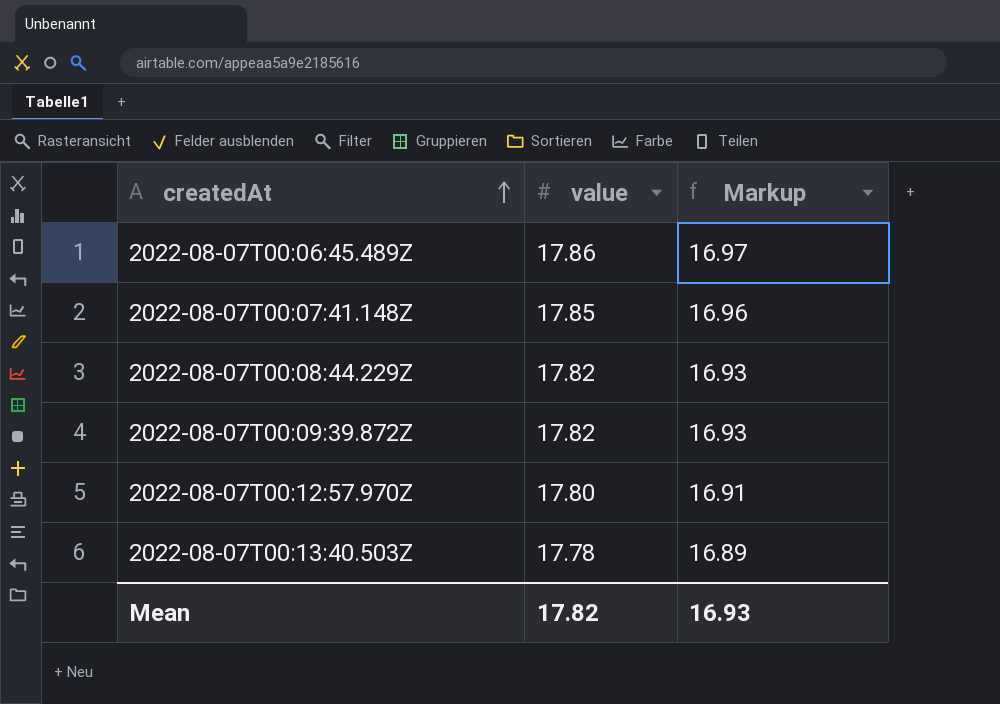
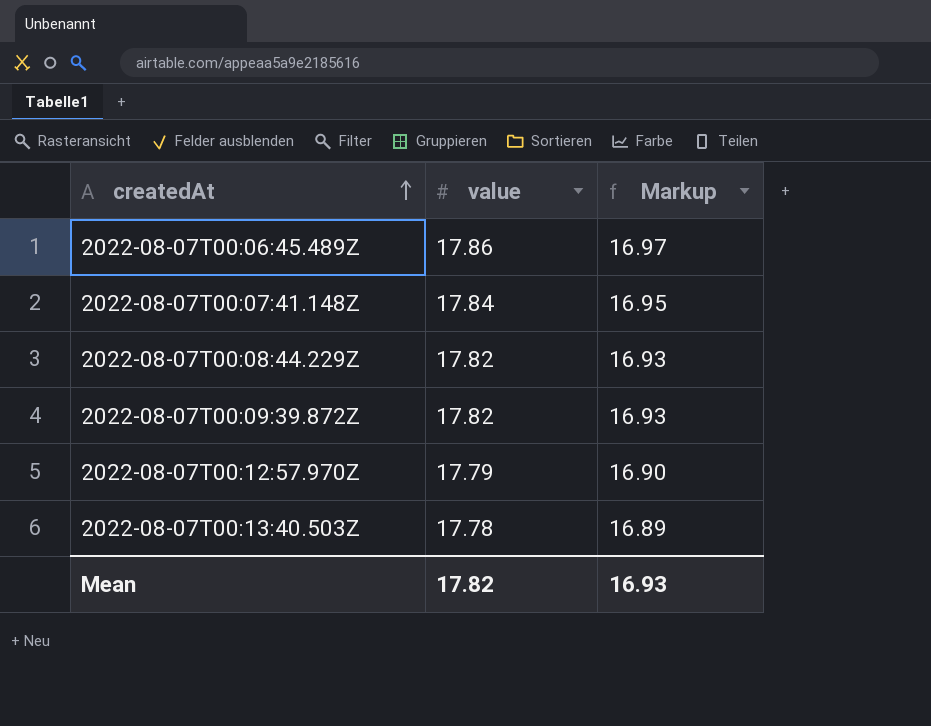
2022-08-07T00:07:41.148Z | value: 17.85 -> 17.84
2022-08-07T00:07:41.148Z | Markup: 16.96 -> 16.95
2022-08-07T00:12:57.970Z | value: 17.80 -> 17.79
2022-08-07T00:12:57.970Z | Markup: 16.91 -> 16.90

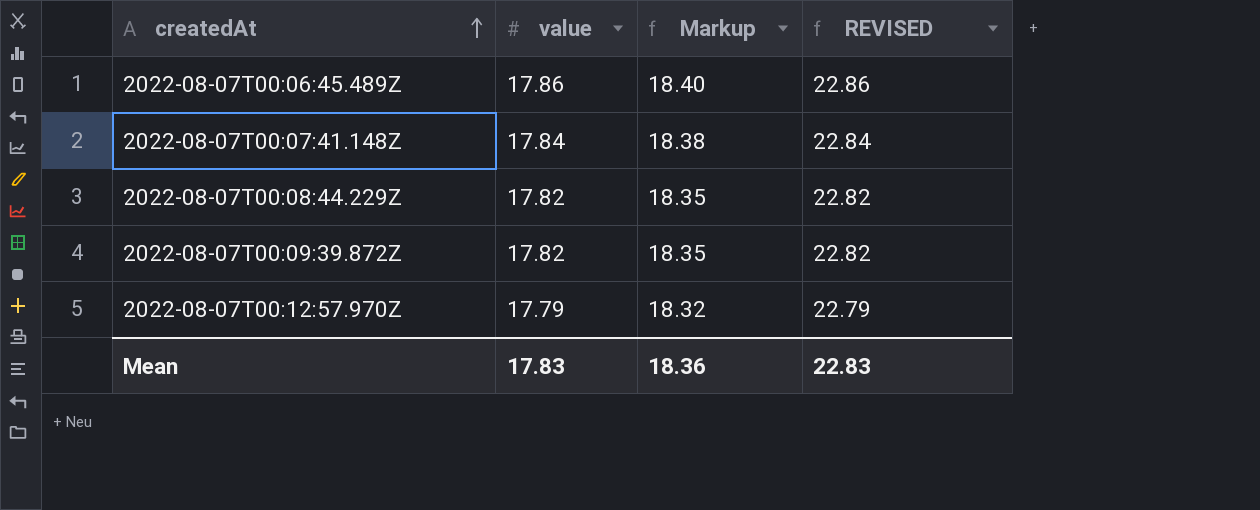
column Markup | formula: [value] * 0.95 -> [value] * 1.03
column REVISED | formula: none -> [value] + 5
row 2022-08-07T00:13:40.503Z: 17.78 | 16.89 -> none
Mean | value: 17.82 -> 17.83
Mean | Markup: 16.93 -> 18.36

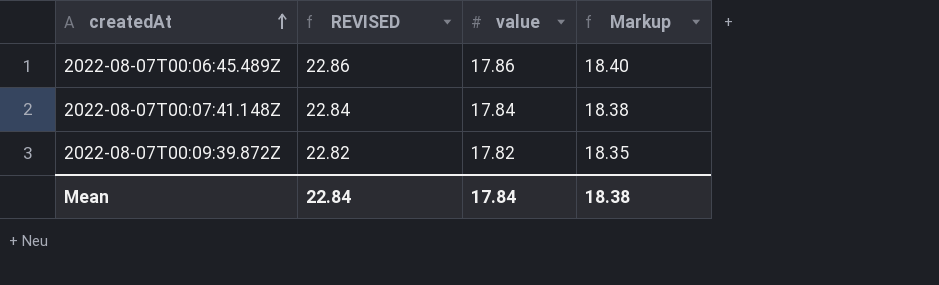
column REVISED | position: 4 -> 2
row 2022-08-07T00:08:44.229Z: 17.82 | 18.35 | 22.82 -> none
row 2022-08-07T00:12:57.970Z: 17.79 | 18.32 | 22.79 -> none
Mean | REVISED: 22.83 -> 22.84
Mean | value: 17.83 -> 17.84
Mean | Markup: 18.36 -> 18.38

